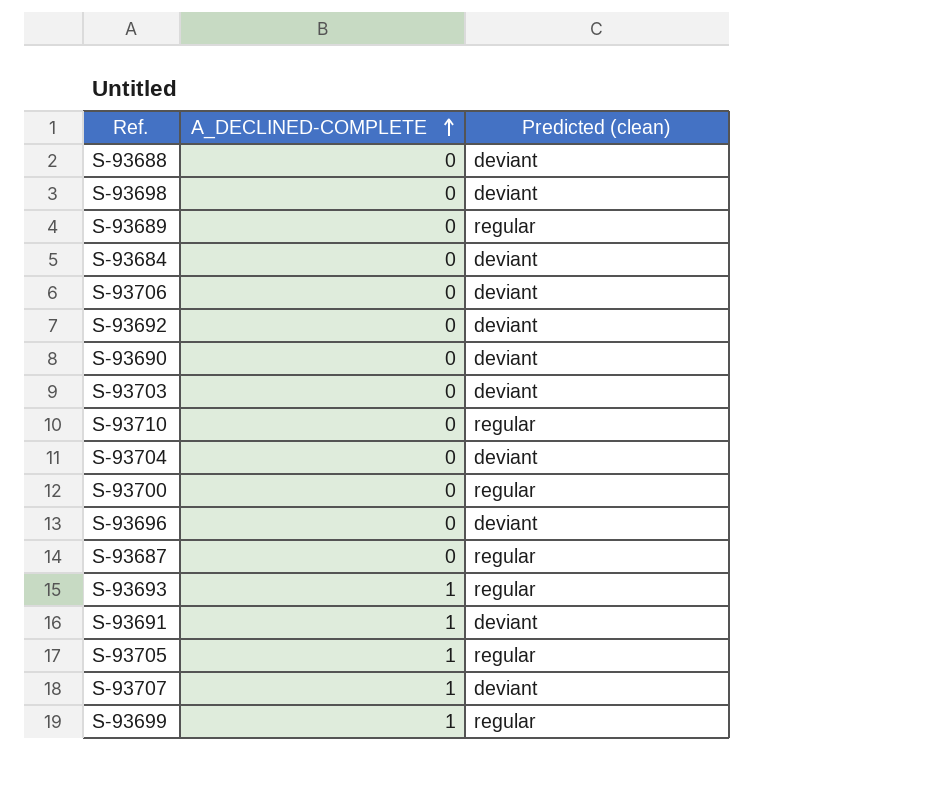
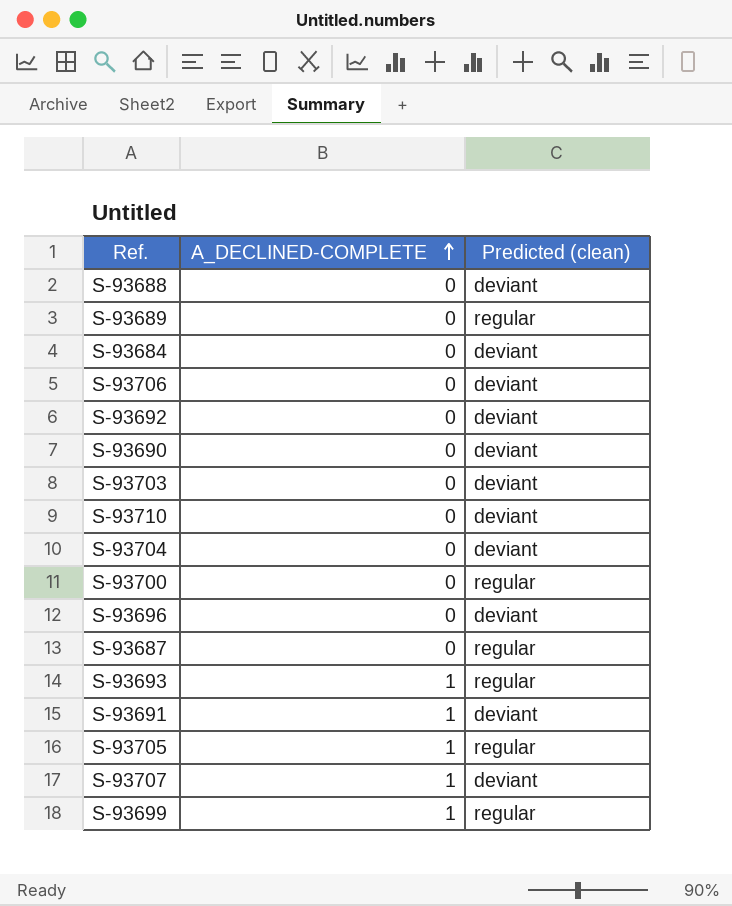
row S-93698: 0 | deviant -> none
S-93710 | Predicted (clean): regular -> deviant

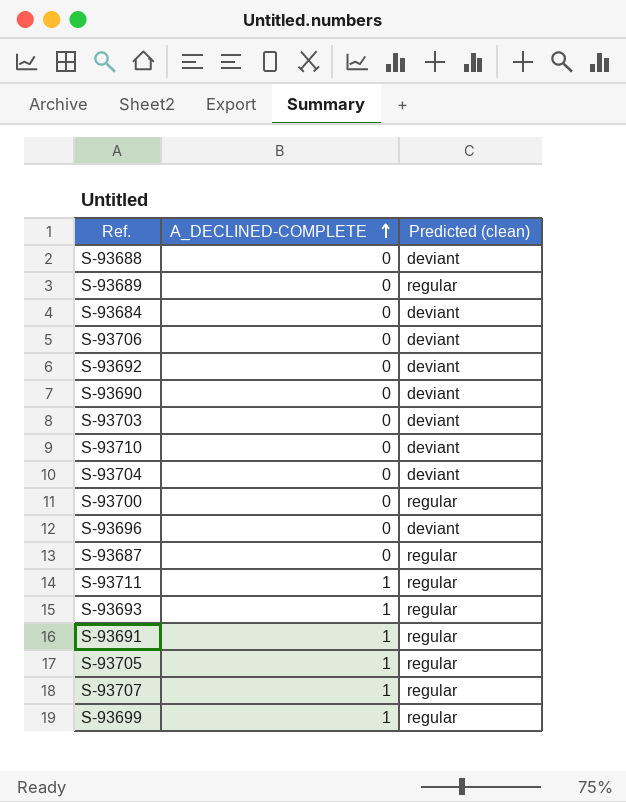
row S-93711: none -> 1 | regular
S-93691 | Predicted (clean): deviant -> regular
S-93707 | Predicted (clean): deviant -> regular

